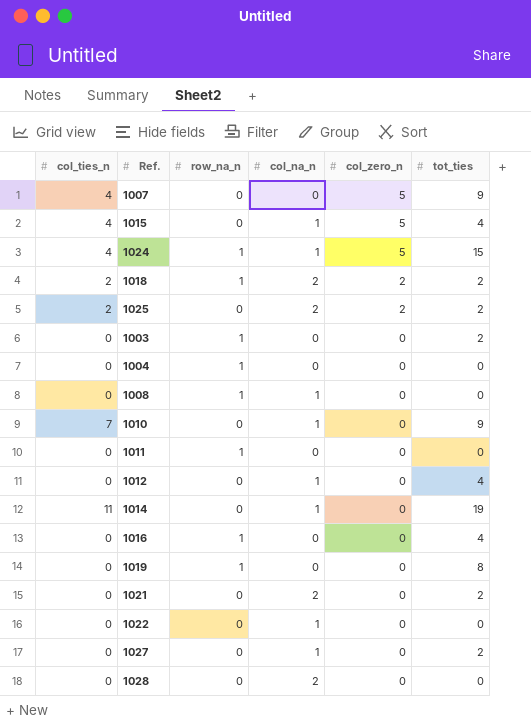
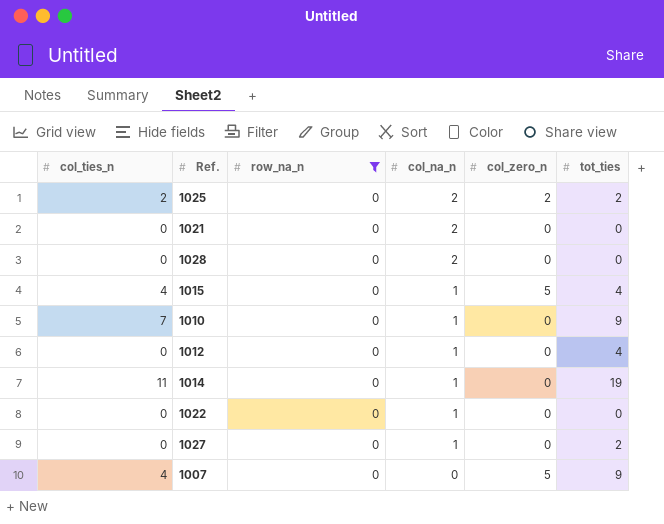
filter: none -> row_na_n = 0
row order: col_zero_n descending -> col_na_n descending
1021 | tot_ties: 2 -> 0

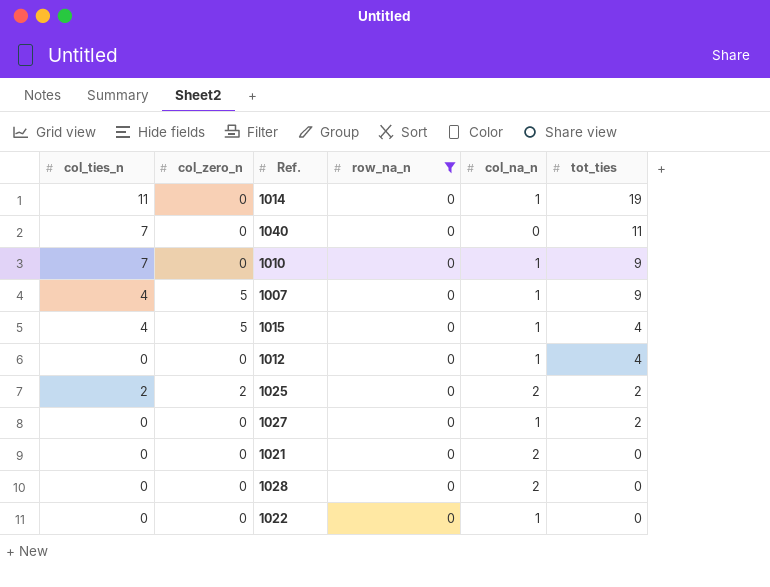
row order: col_na_n descending -> tot_ties descending
column col_zero_n | position: 5 -> 2
row 1040: none -> 7 | 0 | 0 | 0 | 11
1007 | col_na_n: 0 -> 1

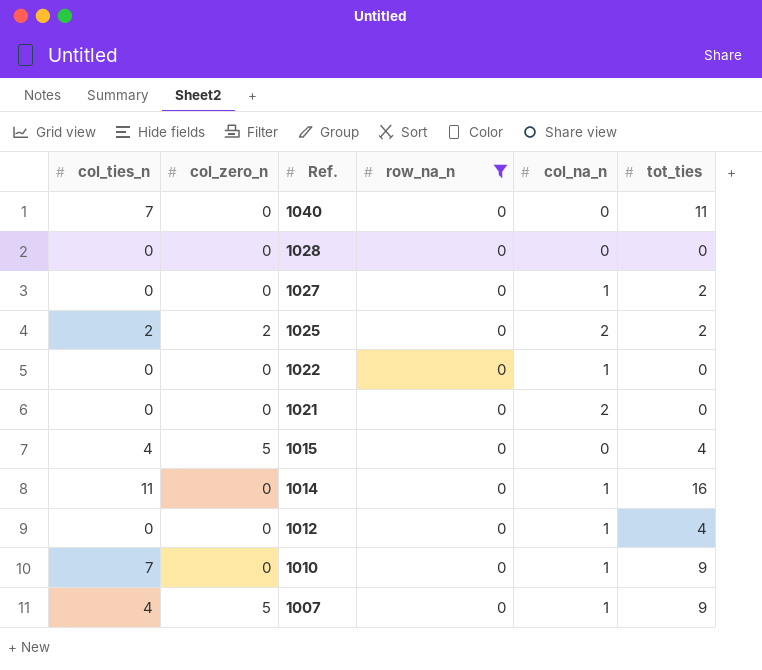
row order: tot_ties descending -> Ref. descending
1028 | col_na_n: 2 -> 0
1015 | col_na_n: 1 -> 0
1014 | tot_ties: 19 -> 16

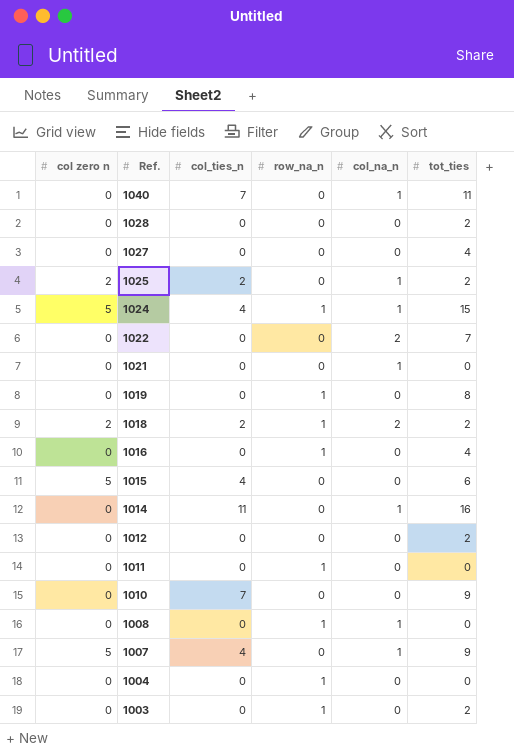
filter: row_na_n = 0 -> none
column name: col_zero_n -> col zero n
column col_ties_n | position: 1 -> 3
1040 | col_na_n: 0 -> 1
1028 | tot_ties: 0 -> 2
1027 | col_na_n: 1 -> 0
1027 | tot_ties: 2 -> 4
1025 | col_na_n: 2 -> 1
1022 | col_na_n: 1 -> 2
1022 | tot_ties: 0 -> 7
1021 | col_na_n: 2 -> 1
1015 | tot_ties: 4 -> 6
1012 | col_na_n: 1 -> 0
1012 | tot_ties: 4 -> 2
1010 | col_na_n: 1 -> 0

